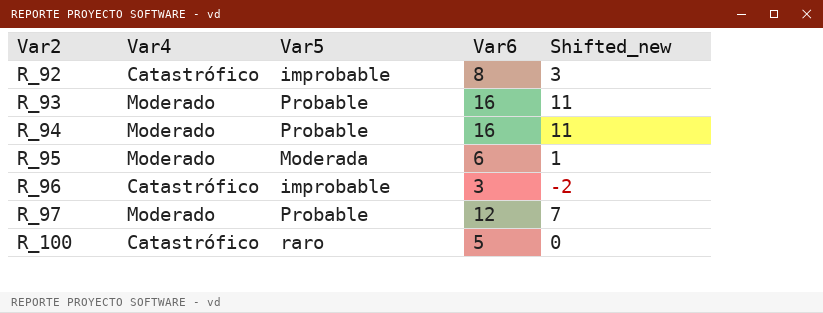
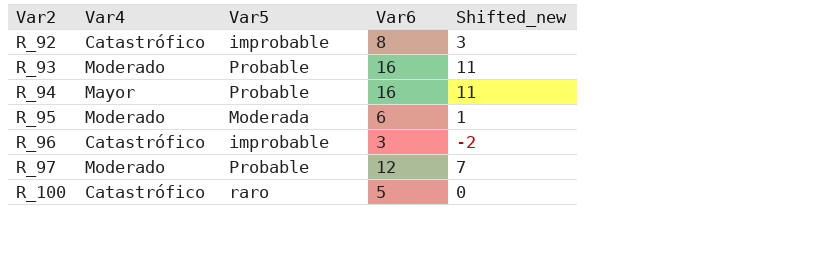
R_94 | Var4: Moderado -> Mayor

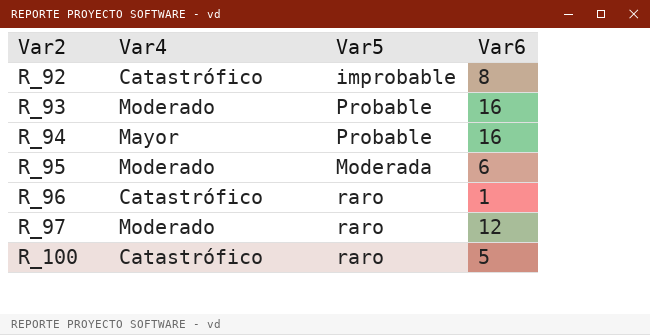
column Shifted_new | formula: [Var6] - 5 -> none
R_96 | Var5: improbable -> raro
R_96 | Var6: 3 -> 1
R_97 | Var5: Probable -> raro

